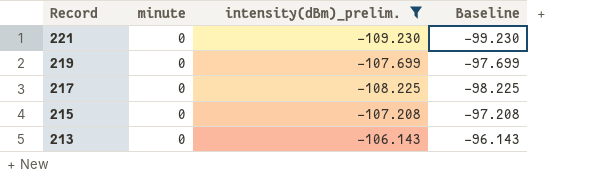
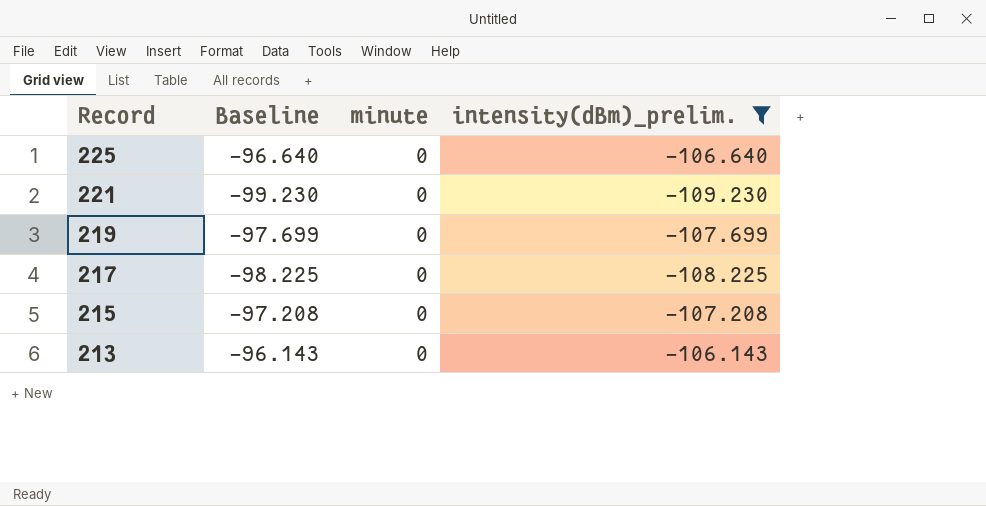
column Baseline | position: 4 -> 2
row 225: none -> -96.640 | 0 | -106.640

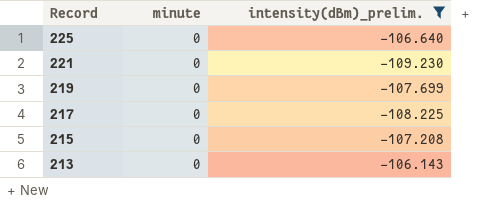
column Baseline | formula: [intensity(dBm)_prelim.] + 10 -> none

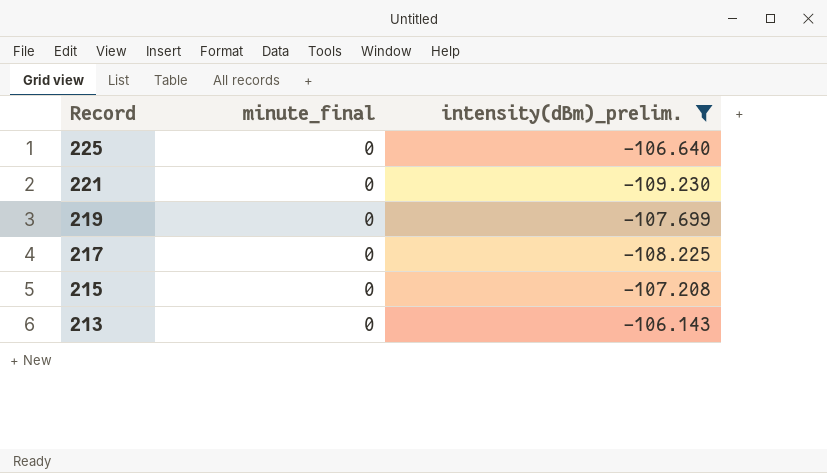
column name: minute -> minute_final

